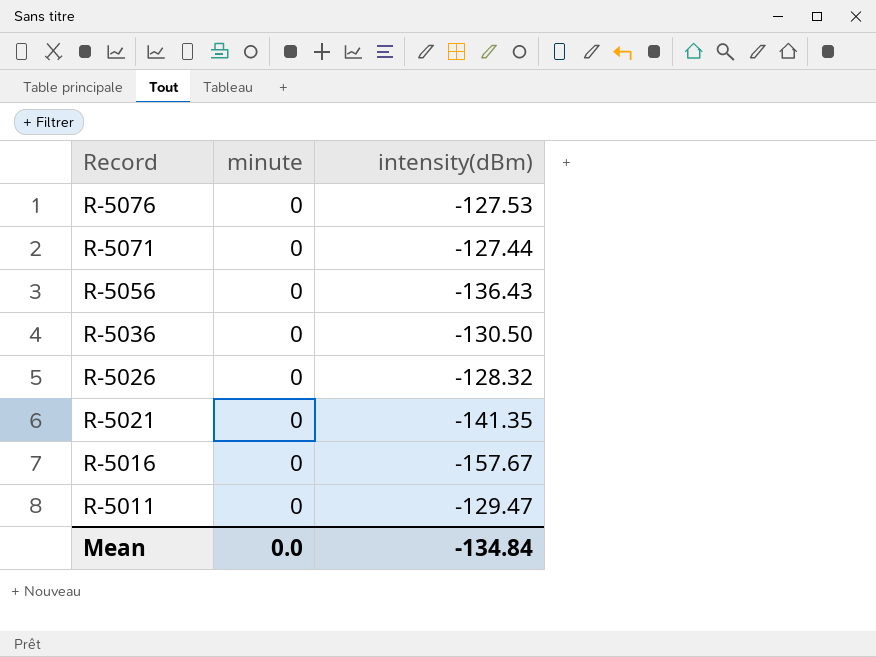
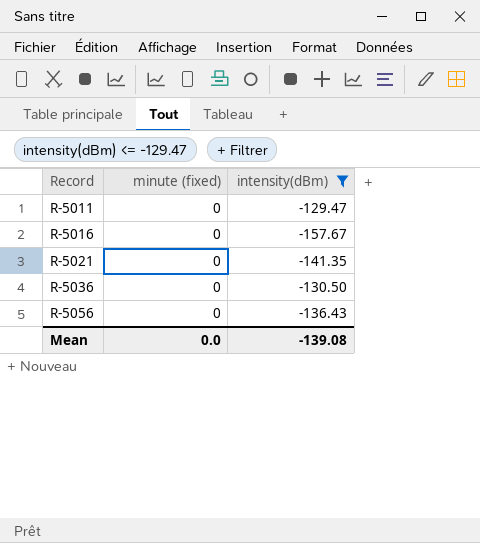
filter: none -> intensity(dBm) <= -129.47
row order: Record descending -> Record ascending
column name: minute -> minute (fixed)
Mean | intensity(dBm): -134.84 -> -139.08

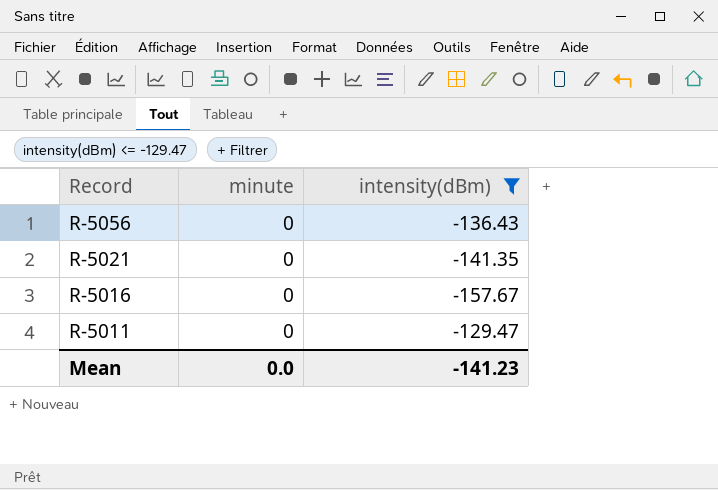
row order: Record ascending -> Record descending
column name: minute (fixed) -> minute
row R-5036: 0 | -130.50 -> none
Mean | intensity(dBm): -139.08 -> -141.23

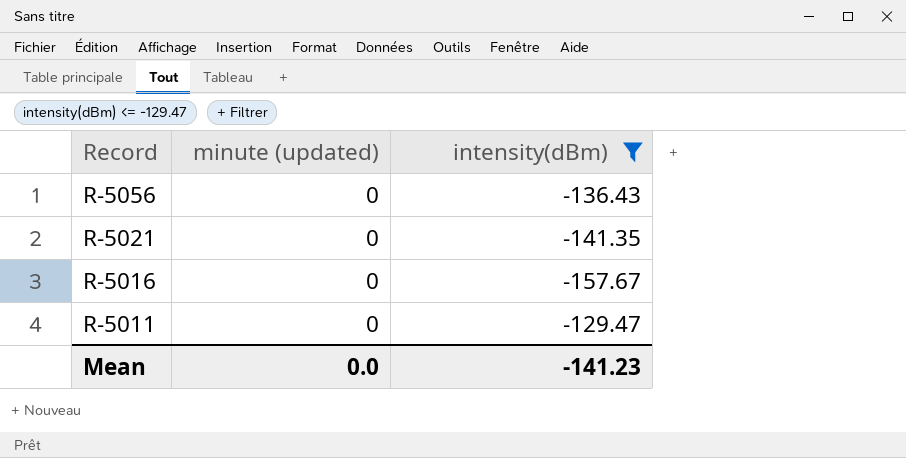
column name: minute -> minute (updated)

